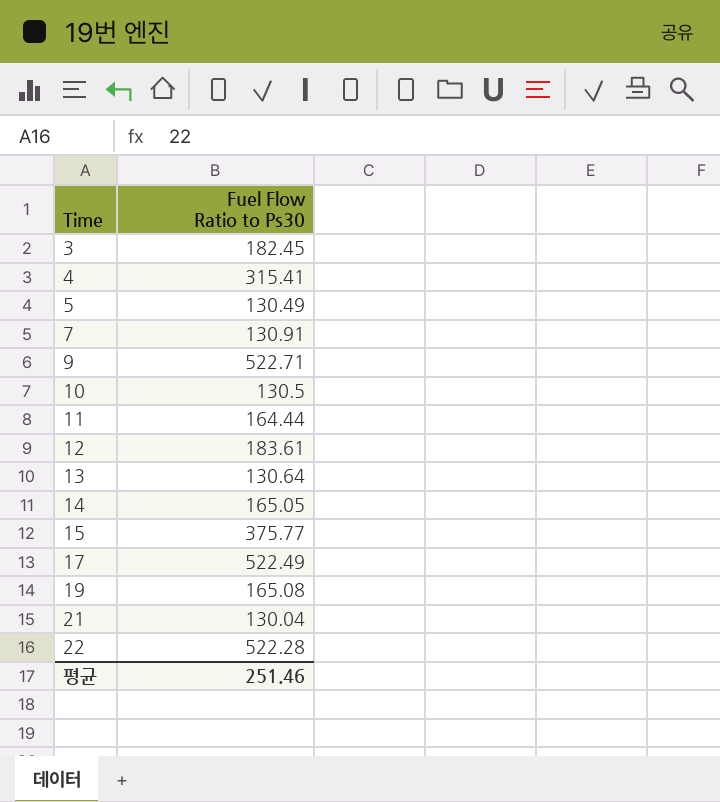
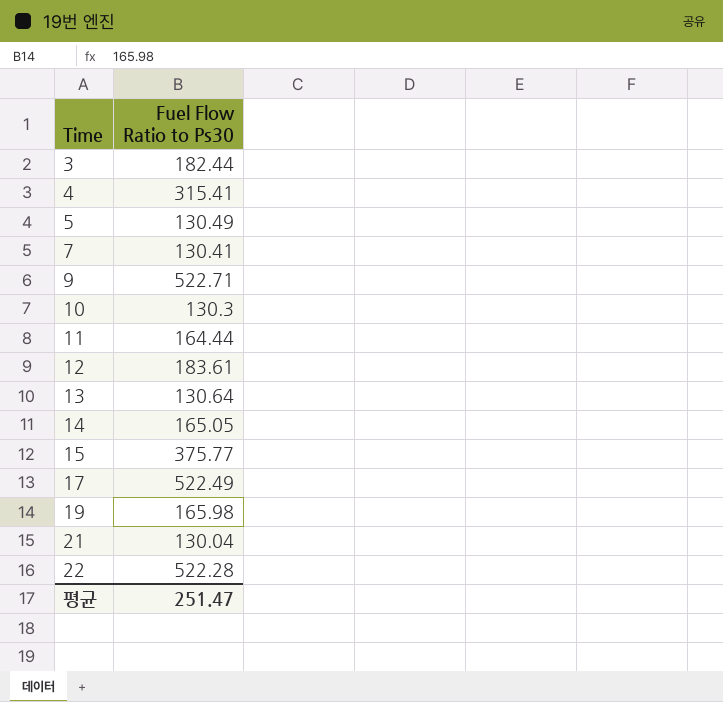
3 | Fuel Flow Ratio to Ps30: 182.45 -> 182.44
7 | Fuel Flow Ratio to Ps30: 130.91 -> 130.41
10 | Fuel Flow Ratio to Ps30: 130.5 -> 130.3
19 | Fuel Flow Ratio to Ps30: 165.08 -> 165.98
평균 | Fuel Flow Ratio to Ps30: 251.46 -> 251.47

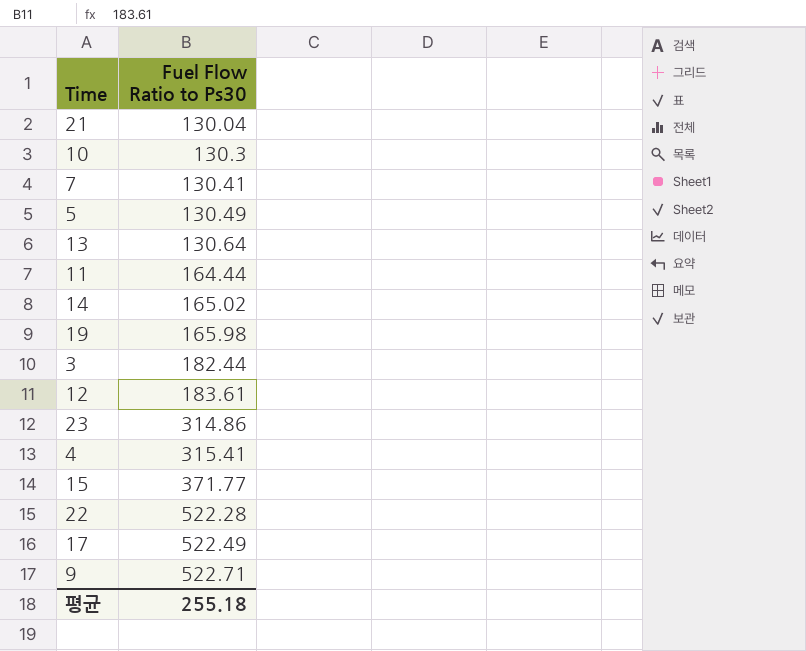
row order: Time ascending -> Fuel Flow Ratio to Ps30 ascending
14 | Fuel Flow Ratio to Ps30: 165.05 -> 165.02
row 23: none -> 314.86
15 | Fuel Flow Ratio to Ps30: 375.77 -> 371.77
평균 | Fuel Flow Ratio to Ps30: 251.47 -> 255.18

